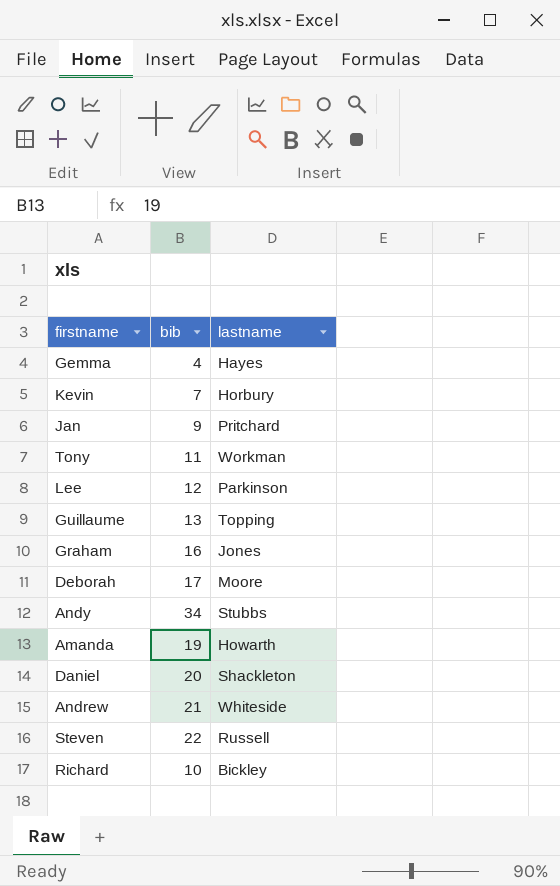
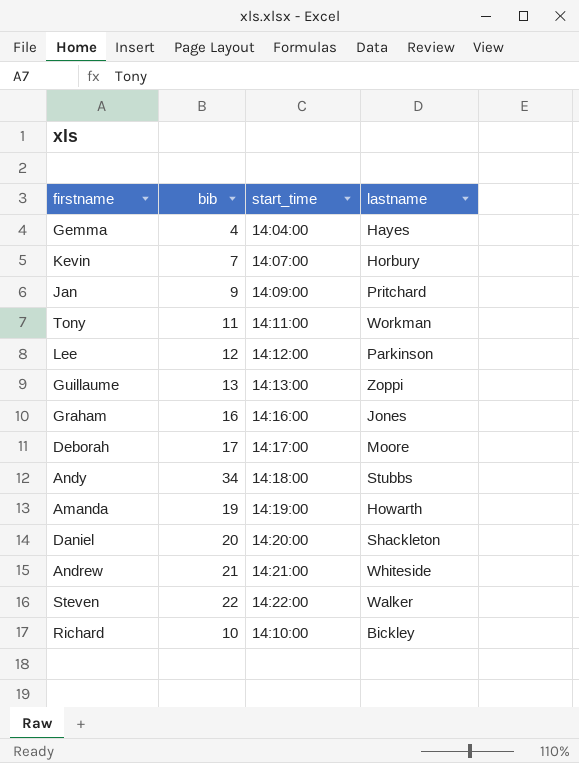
column start_time | position: none -> 3
Guillaume | lastname: Topping -> Zoppi
Steven | lastname: Russell -> Walker

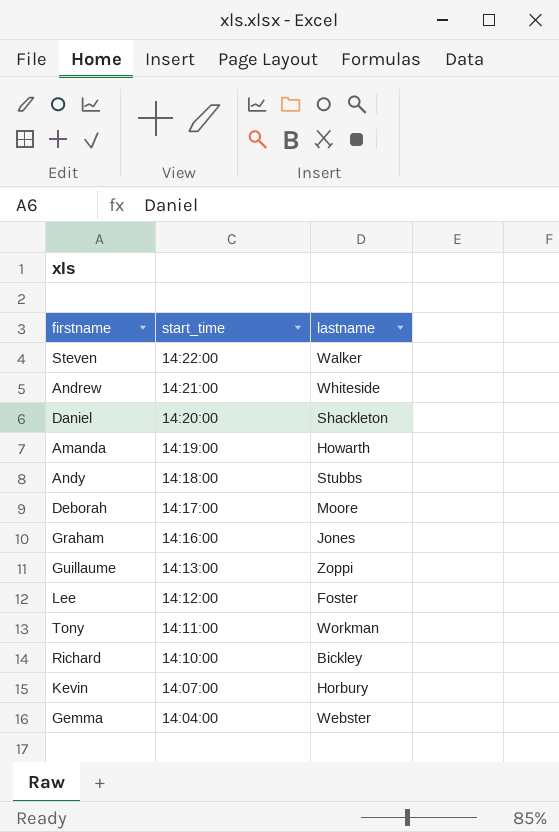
row order: none -> start_time descending
column bib | position: 2 -> none
row Jan: 9 | 14:09:00 | Pritchard -> none
Lee | lastname: Parkinson -> Foster
Gemma | lastname: Hayes -> Webster

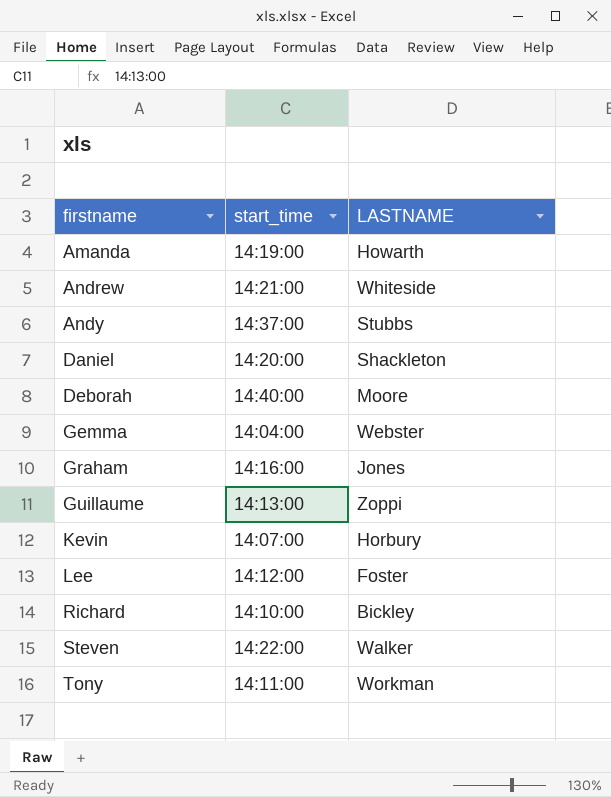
row order: start_time descending -> firstname ascending
column name: lastname -> LASTNAME
Andy | start_time: 14:18:00 -> 14:37:00
Deborah | start_time: 14:17:00 -> 14:40:00

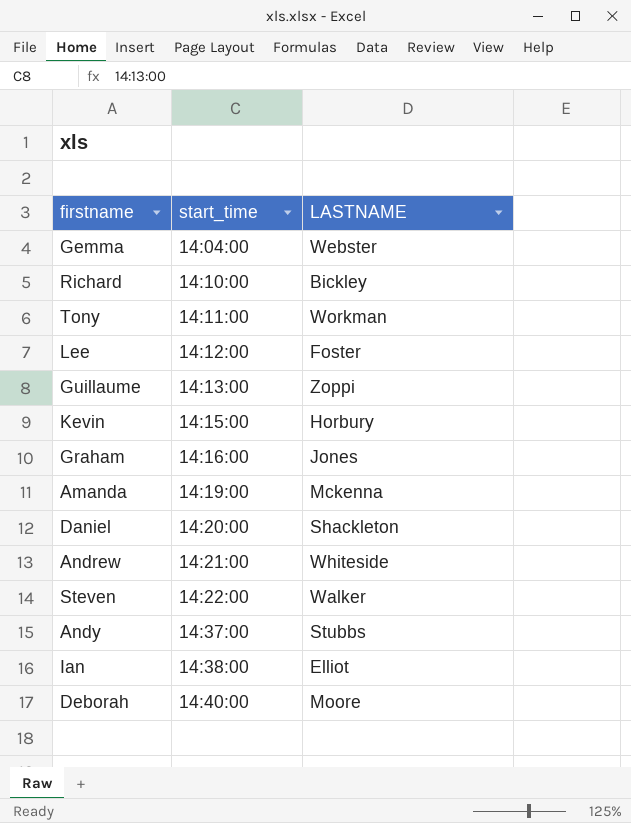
row order: firstname ascending -> start_time ascending
Kevin | start_time: 14:07:00 -> 14:15:00
Amanda | LASTNAME: Howarth -> Mckenna
row Ian: none -> 14:38:00 | Elliot

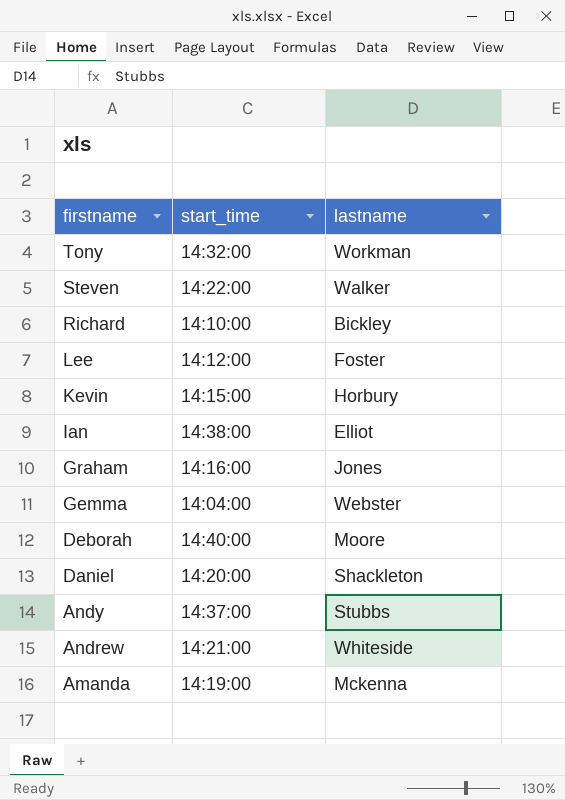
row order: start_time ascending -> firstname descending
column name: LASTNAME -> lastname
row Guillaume: 14:13:00 | Zoppi -> none
Tony | start_time: 14:11:00 -> 14:32:00

